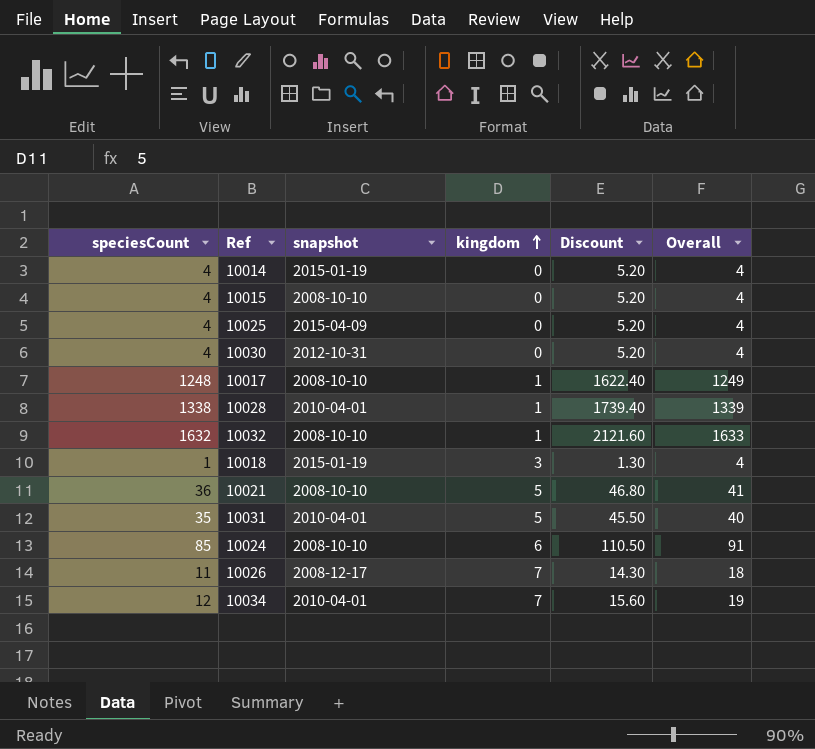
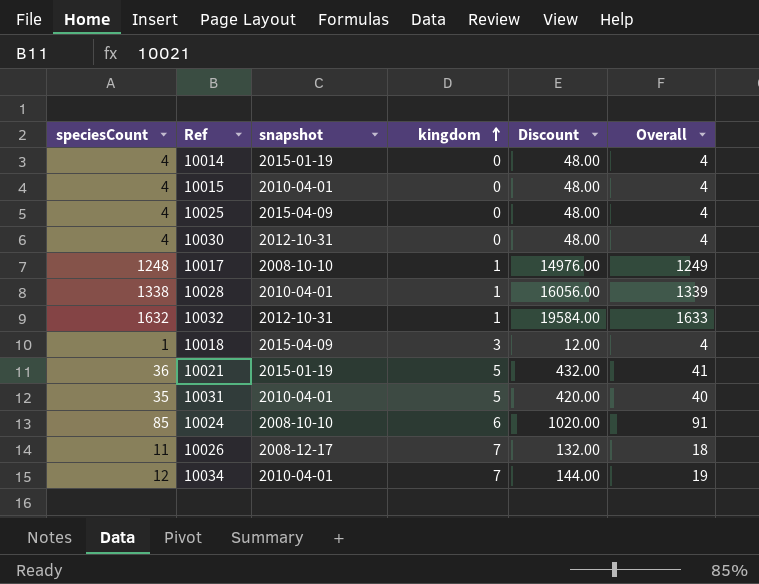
column Discount | formula: [speciesCount] * 1.3 -> [speciesCount] * 12
10015 | snapshot: 2008-10-10 -> 2010-04-01
10032 | snapshot: 2008-10-10 -> 2012-10-31
10018 | snapshot: 2015-01-19 -> 2015-04-09
10021 | snapshot: 2008-10-10 -> 2015-01-19

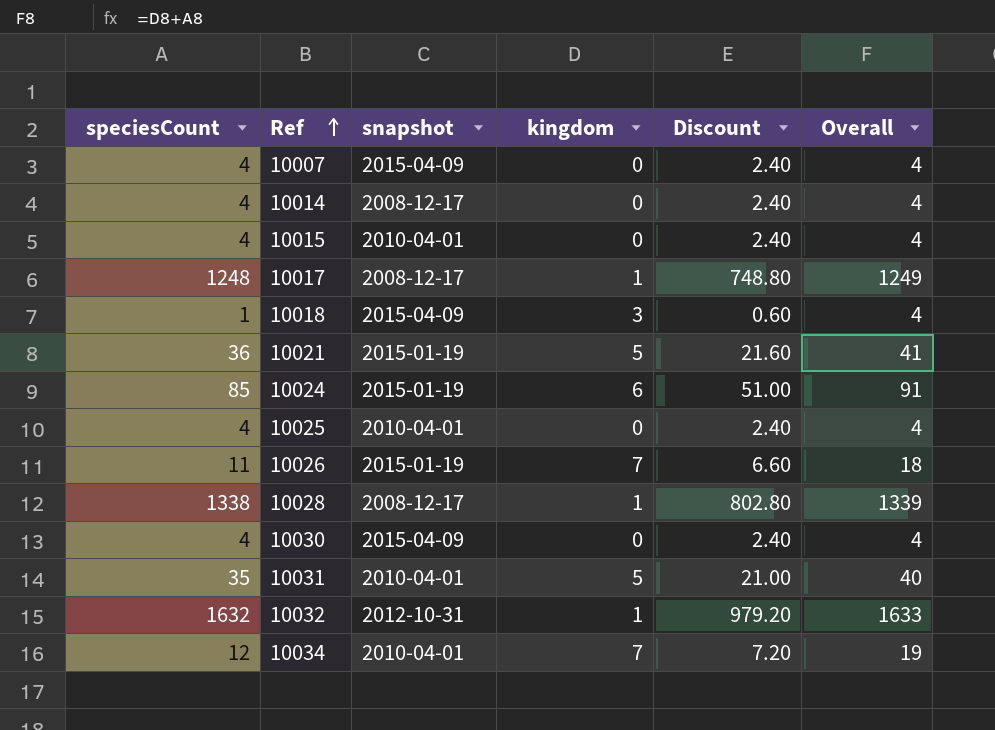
row order: kingdom ascending -> Ref ascending
column Discount | formula: [speciesCount] * 12 -> [speciesCount] * 0.6
row 10007: none -> 4 | 2015-04-09 | 0 | 2.40 | 4
10014 | snapshot: 2015-01-19 -> 2008-12-17
10017 | snapshot: 2008-10-10 -> 2008-12-17
10024 | snapshot: 2008-10-10 -> 2015-01-19
10025 | snapshot: 2015-04-09 -> 2010-04-01
10026 | snapshot: 2008-12-17 -> 2015-01-19
10028 | snapshot: 2010-04-01 -> 2008-12-17
10030 | snapshot: 2012-10-31 -> 2015-04-09

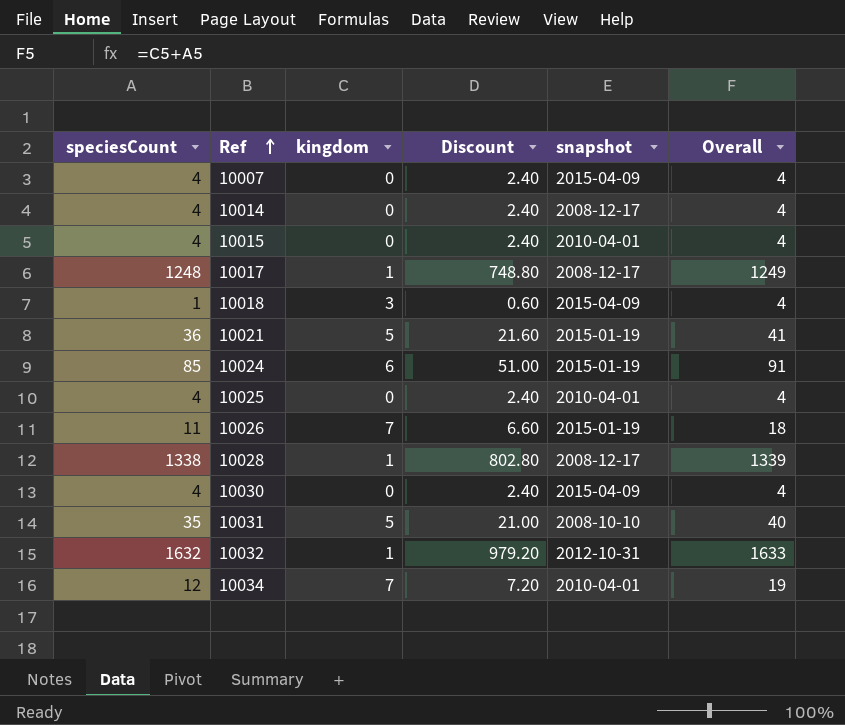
column snapshot | position: 3 -> 5
10031 | snapshot: 2010-04-01 -> 2008-10-10

